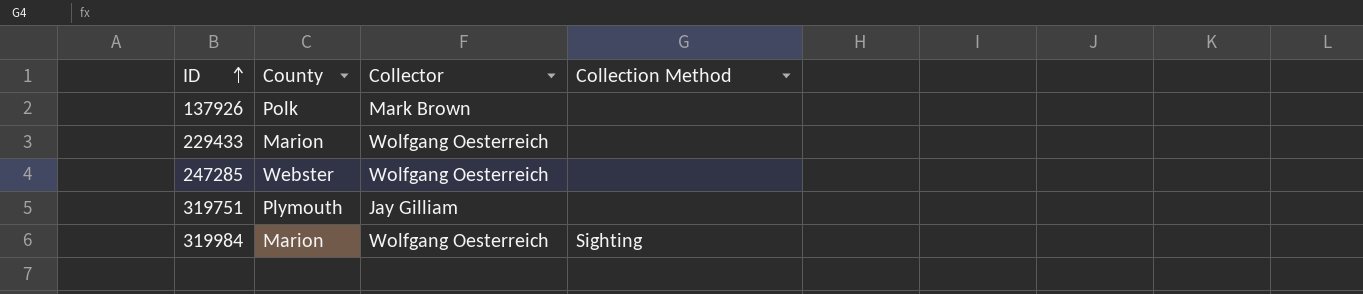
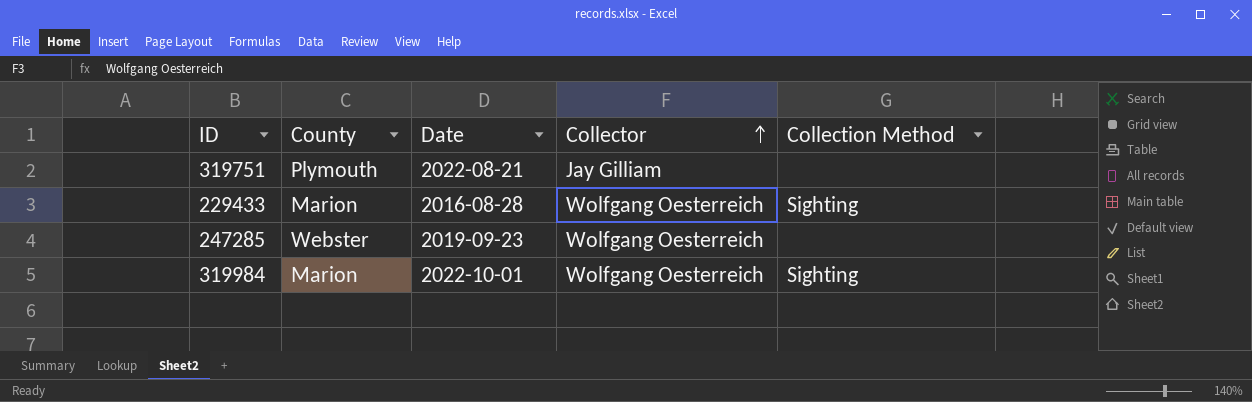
row order: ID ascending -> Collector ascending
column Date | position: none -> 3
row 137926: Polk | Mark Brown | none -> none
229433 | Collection Method: none -> Sighting

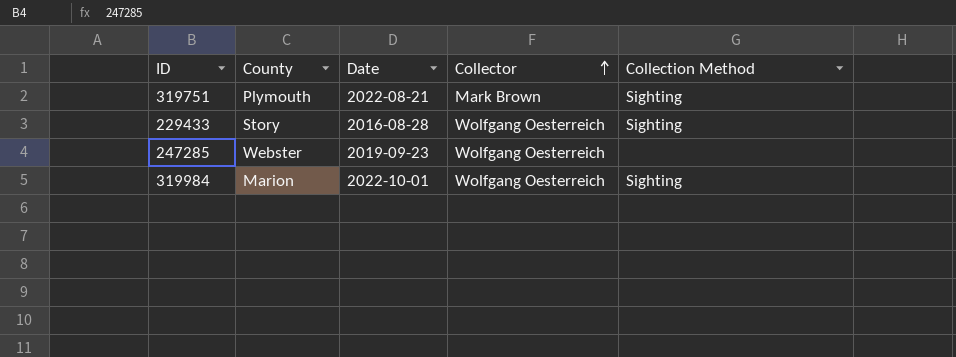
319751 | Collector: Jay Gilliam -> Mark Brown
319751 | Collection Method: none -> Sighting
229433 | County: Marion -> Story

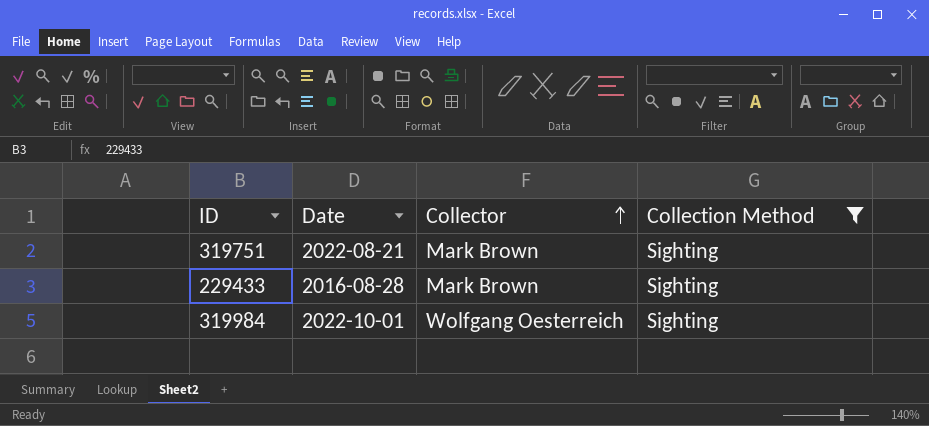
filter: none -> Collection Method = Sighting
column County | position: 2 -> none
229433 | Collector: Wolfgang Oesterreich -> Mark Brown

